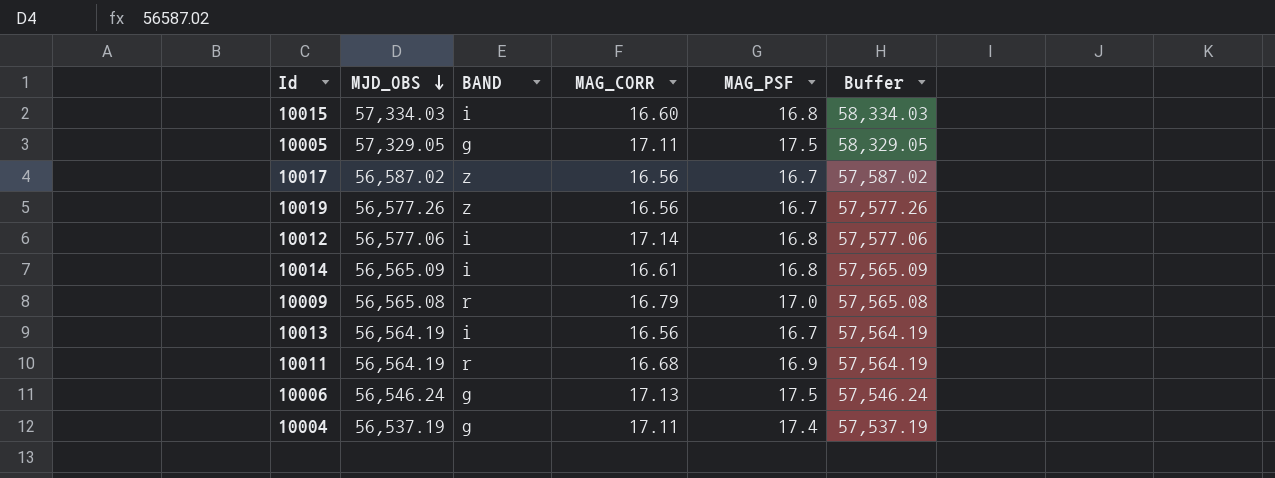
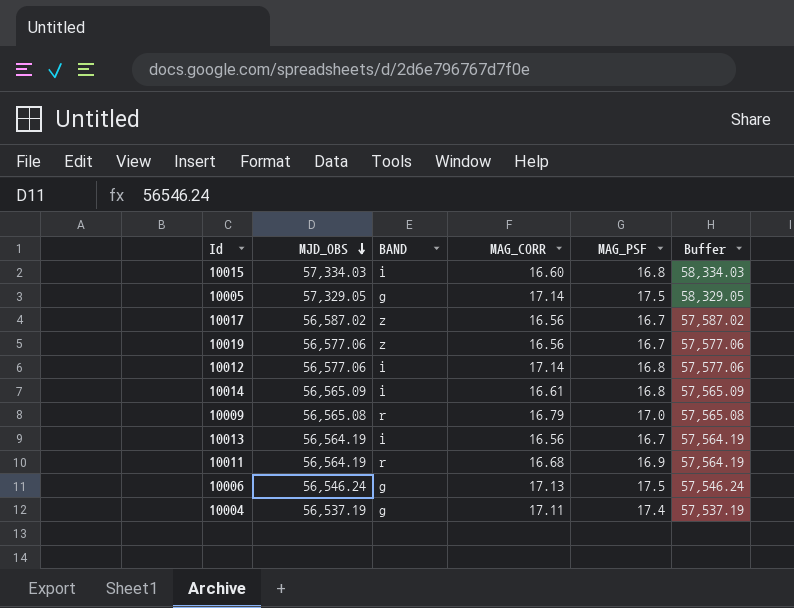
10005 | MAG_CORR: 17.11 -> 17.14
10019 | MJD_OBS: 56,577.26 -> 56,577.06
10019 | Buffer: 57,577.26 -> 57,577.06

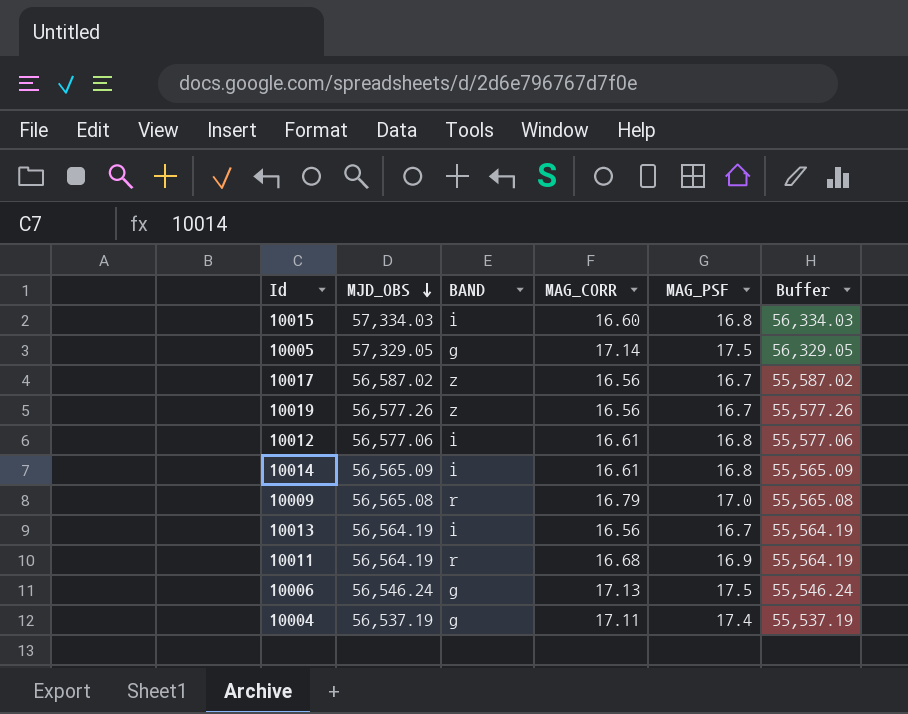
column Buffer | formula: [MJD_OBS] + 1000 -> [MJD_OBS] - 1000
10019 | MJD_OBS: 56,577.06 -> 56,577.26
10012 | MAG_CORR: 17.14 -> 16.61

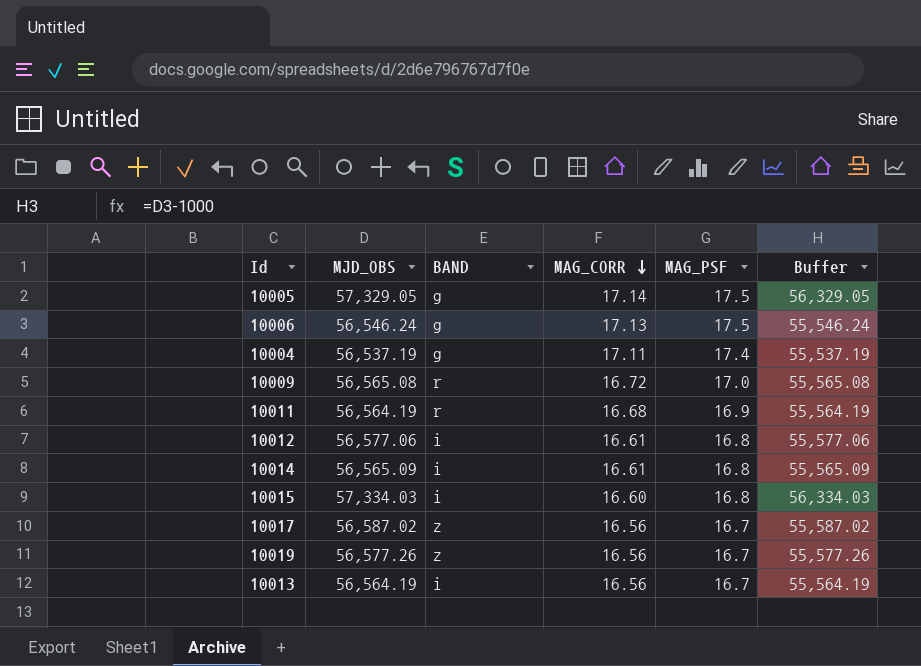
row order: MJD_OBS descending -> MAG_CORR descending
10009 | MAG_CORR: 16.79 -> 16.72

